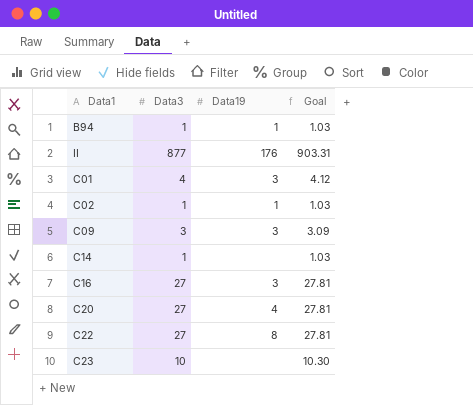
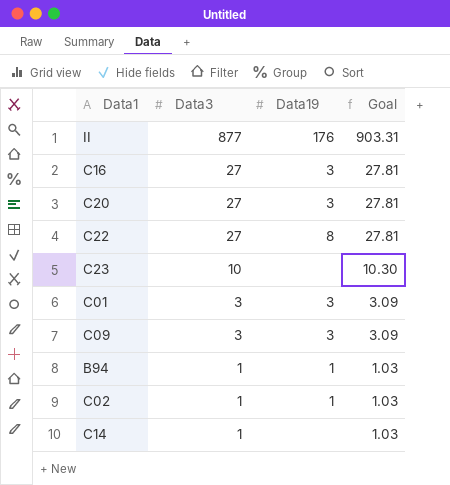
row order: none -> Data3 descending
C20 | Data19: 4 -> 3
C01 | Data3: 4 -> 3
C01 | Goal: 4.12 -> 3.09

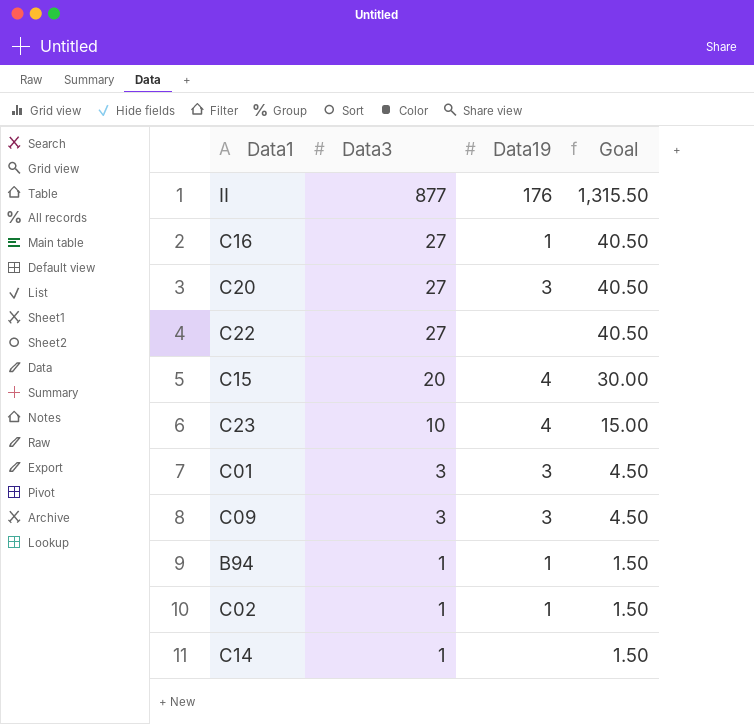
column Goal | formula: [Data3] * 1.03 -> [Data3] * 1.5
C16 | Data19: 3 -> 1
C22 | Data19: 8 -> none
row C15: none -> 20 | 4 | 30.00
C23 | Data19: none -> 4

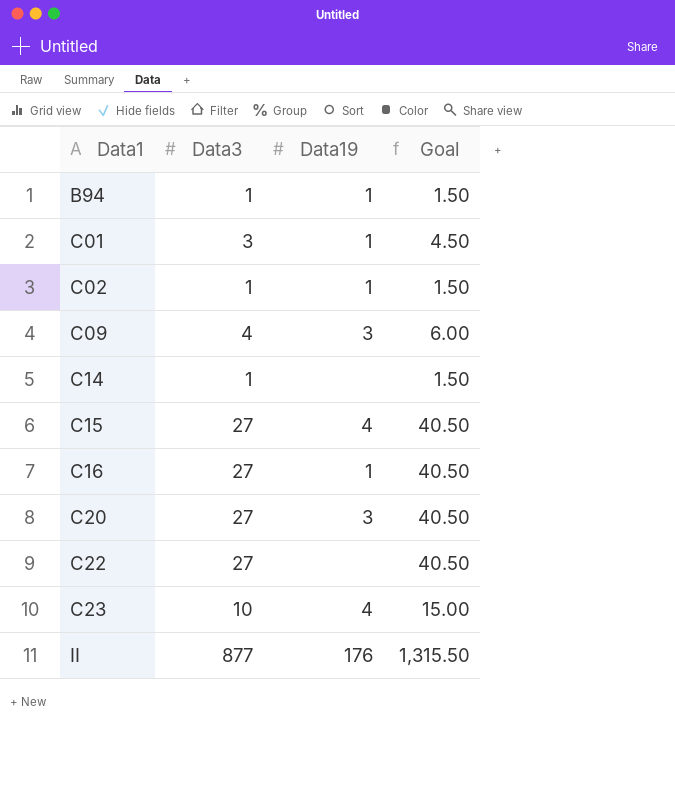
row order: Data3 descending -> Data1 ascending
C01 | Data19: 3 -> 1
C09 | Data3: 3 -> 4
C09 | Goal: 4.50 -> 6.00
C15 | Data3: 20 -> 27
C15 | Goal: 30.00 -> 40.50

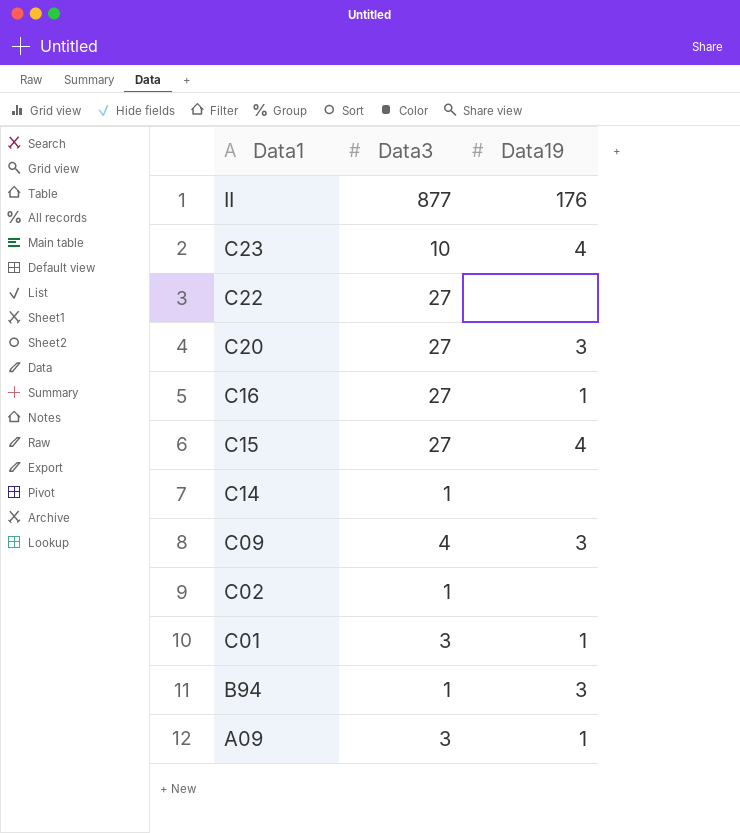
row order: Data1 ascending -> Data1 descending
column Goal | formula: [Data3] * 1.5 -> none
C02 | Data19: 1 -> none
B94 | Data19: 1 -> 3
row A09: none -> 3 | 1

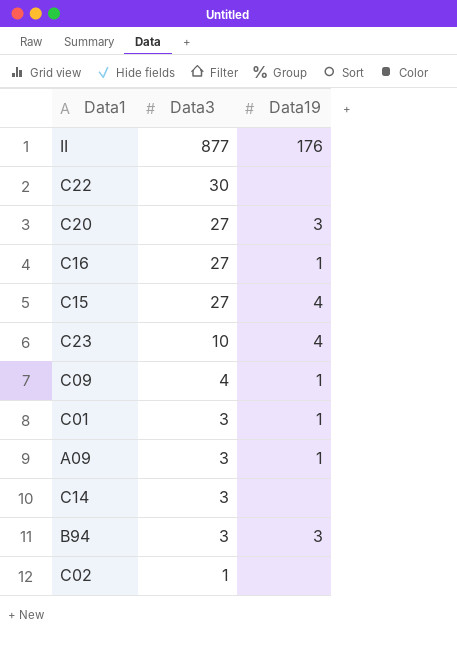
row order: Data1 descending -> Data3 descending
C22 | Data3: 27 -> 30
C09 | Data19: 3 -> 1
C14 | Data3: 1 -> 3
B94 | Data3: 1 -> 3

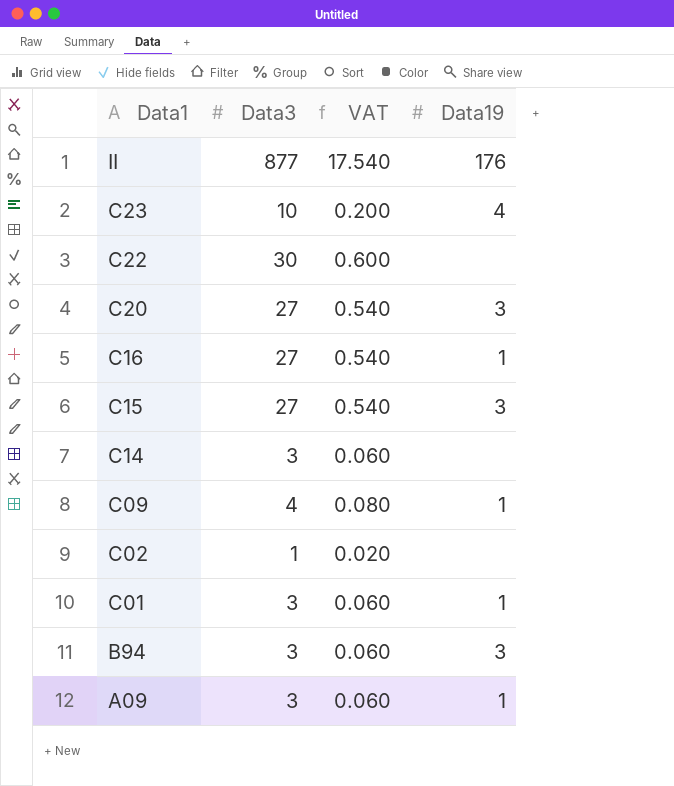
row order: Data3 descending -> Data1 descending
column VAT | formula: none -> [Data3] * 0.02
C15 | Data19: 4 -> 3

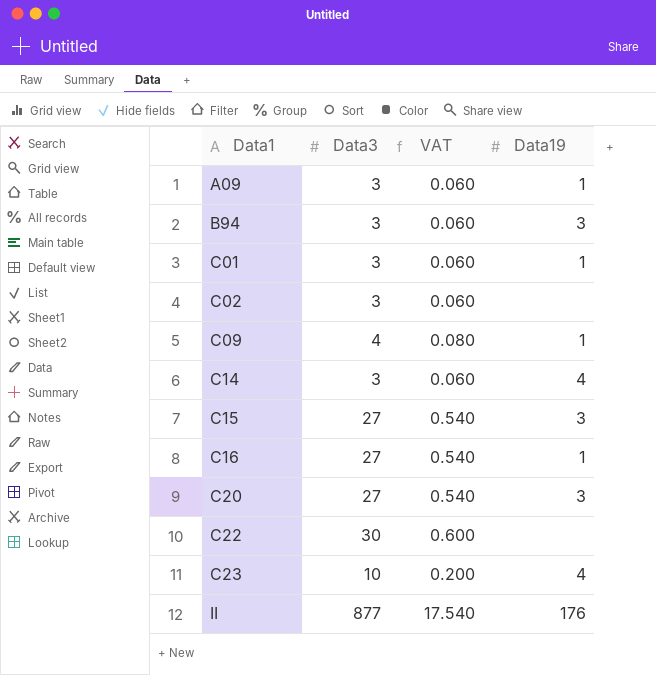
row order: Data1 descending -> Data1 ascending
C02 | Data3: 1 -> 3
C02 | VAT: 0.020 -> 0.060
C14 | Data19: none -> 4

